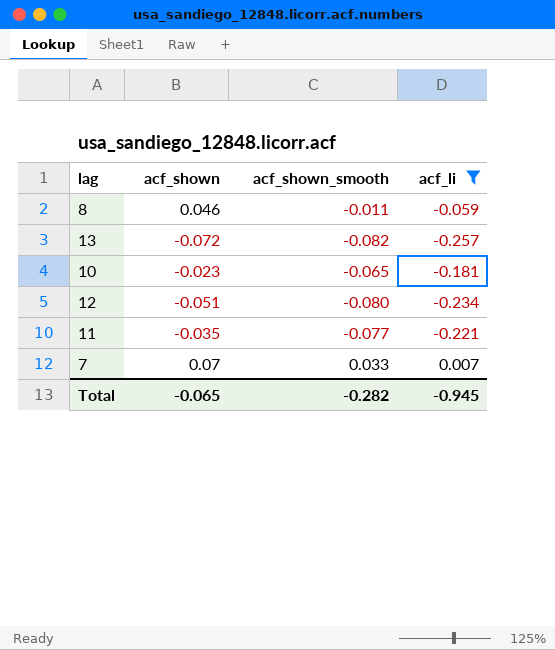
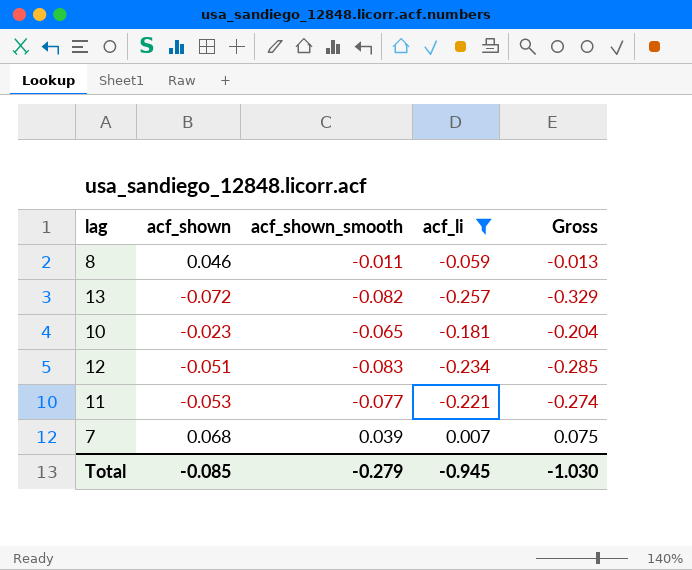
column Gross | formula: none -> [acf_shown] + [acf_li]
12 | acf_shown_smooth: -0.080 -> -0.083
11 | acf_shown: -0.035 -> -0.053
7 | acf_shown: 0.07 -> 0.068
7 | acf_shown_smooth: 0.033 -> 0.039
Total | acf_shown: -0.065 -> -0.085
Total | acf_shown_smooth: -0.282 -> -0.279

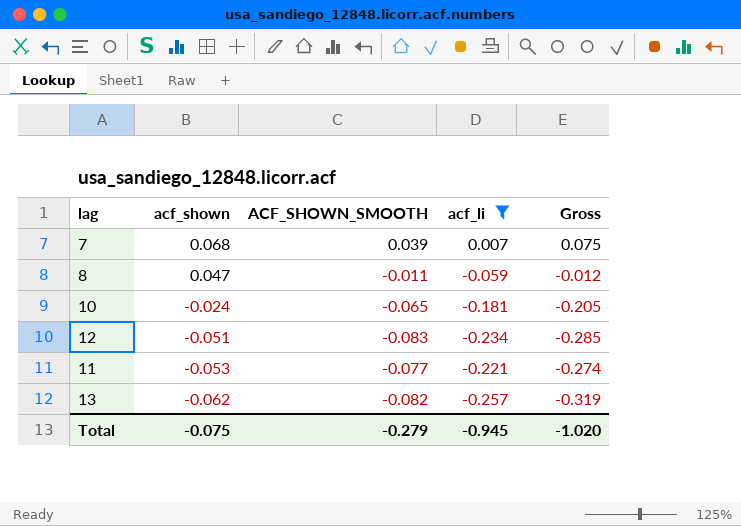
row order: none -> acf_shown descending
column name: acf_shown_smooth -> ACF_SHOWN_SMOOTH
8 | acf_shown: 0.046 -> 0.047
8 | Gross: -0.013 -> -0.012
10 | acf_shown: -0.023 -> -0.024
10 | Gross: -0.204 -> -0.205
13 | acf_shown: -0.072 -> -0.062
13 | Gross: -0.329 -> -0.319
Total | acf_shown: -0.085 -> -0.075
Total | Gross: -1.030 -> -1.020

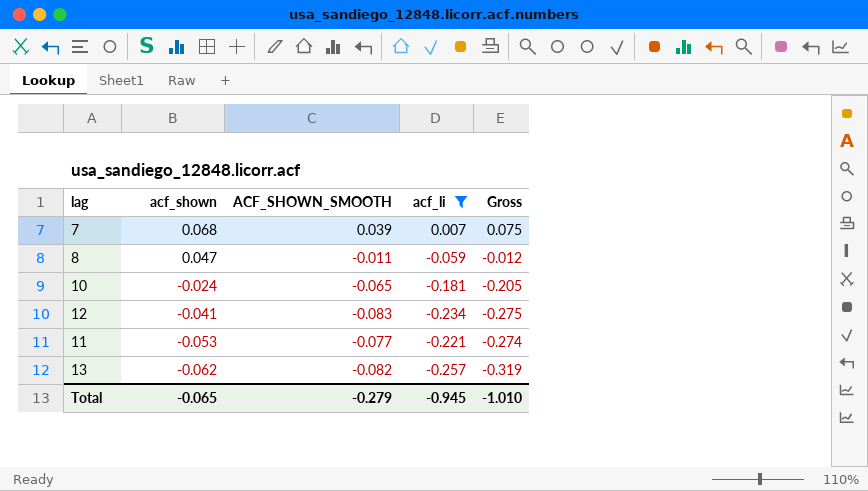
12 | acf_shown: -0.051 -> -0.041
12 | Gross: -0.285 -> -0.275
Total | acf_shown: -0.075 -> -0.065
Total | Gross: -1.020 -> -1.010

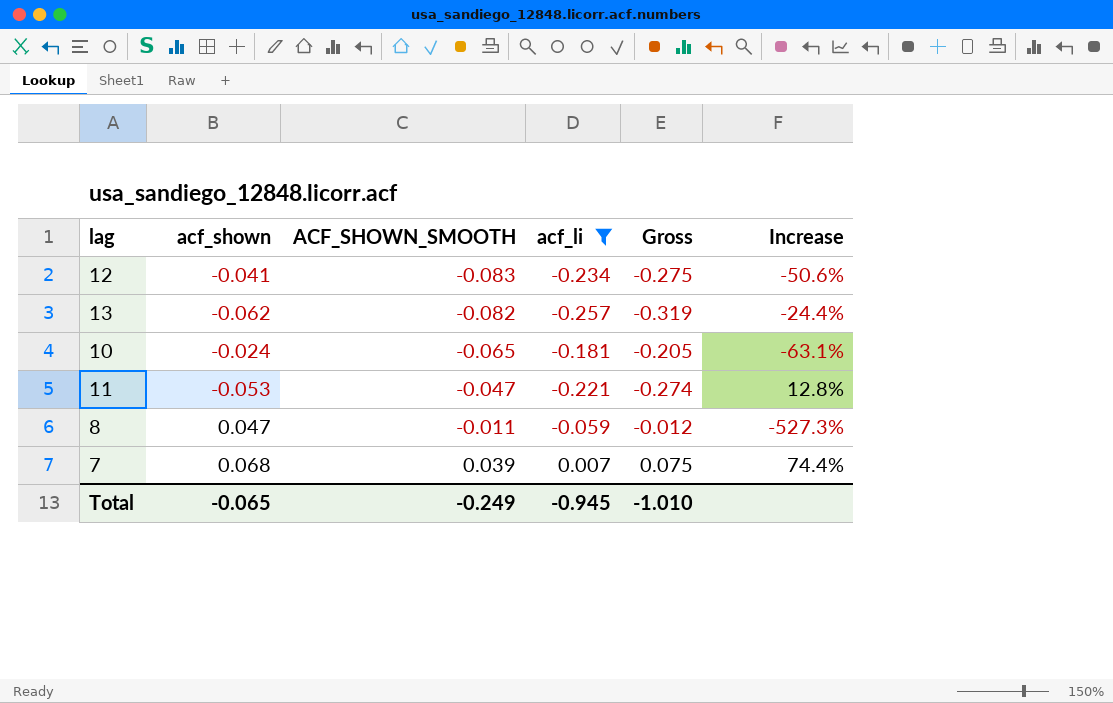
row order: acf_shown descending -> ACF_SHOWN_SMOOTH ascending
column Increase | formula: none -> ([acf_shown] - [ACF_SHOWN_SMOOTH]) / [ACF_SHOWN_SMOOTH]
11 | ACF_SHOWN_SMOOTH: -0.077 -> -0.047
Total | ACF_SHOWN_SMOOTH: -0.279 -> -0.249

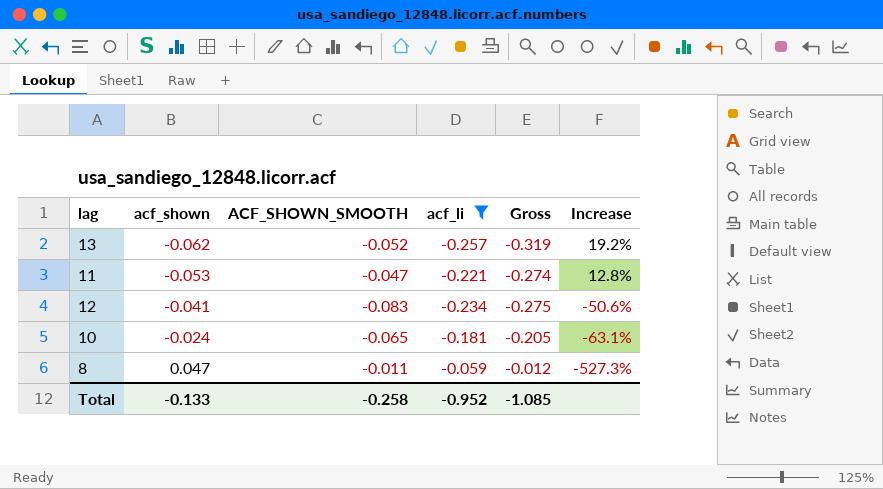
row order: ACF_SHOWN_SMOOTH ascending -> acf_shown ascending
row 7: 0.068 | 0.039 | 0.007 | 0.075 | 74.4% -> none
13 | ACF_SHOWN_SMOOTH: -0.082 -> -0.052
13 | Increase: -24.4% -> 19.2%
Total | acf_shown: -0.065 -> -0.133
Total | ACF_SHOWN_SMOOTH: -0.249 -> -0.258
Total | acf_li: -0.945 -> -0.952
Total | Gross: -1.010 -> -1.085

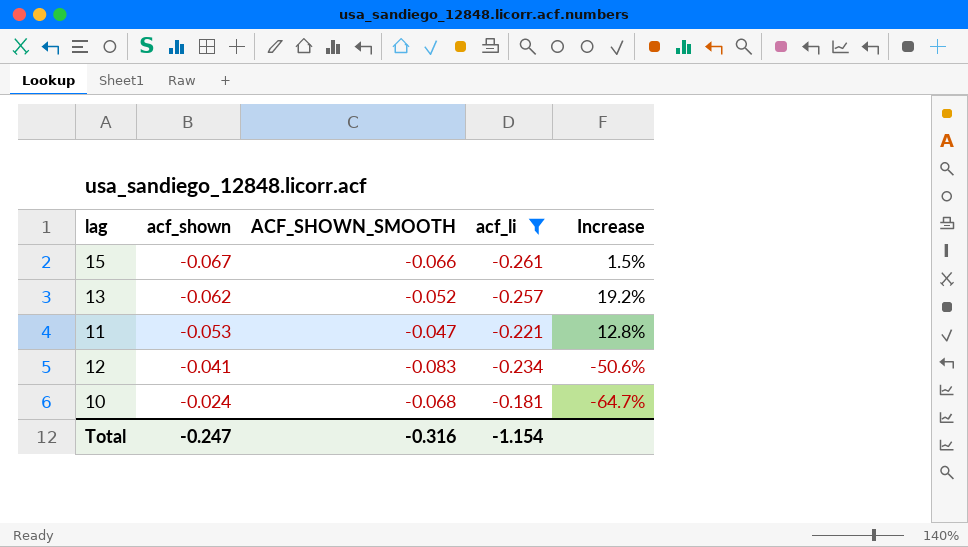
column Gross | formula: [acf_shown] + [acf_li] -> none
row 8: 0.047 | -0.011 | -0.059 | -0.012 | -527.3% -> none
row 15: none -> -0.067 | -0.066 | -0.261 | 1.5%
10 | ACF_SHOWN_SMOOTH: -0.065 -> -0.068
10 | Increase: -63.1% -> -64.7%
Total | acf_shown: -0.133 -> -0.247
Total | ACF_SHOWN_SMOOTH: -0.258 -> -0.316
Total | acf_li: -0.952 -> -1.154

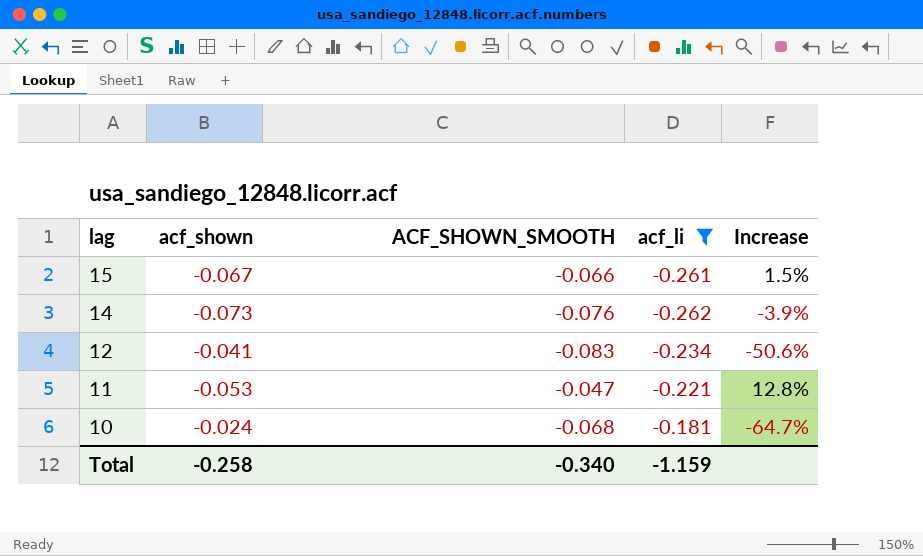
row order: acf_shown ascending -> lag descending
row 13: -0.062 | -0.052 | -0.257 | 19.2% -> none
row 14: none -> -0.073 | -0.076 | -0.262 | -3.9%
Total | acf_shown: -0.247 -> -0.258
Total | ACF_SHOWN_SMOOTH: -0.316 -> -0.340
Total | acf_li: -1.154 -> -1.159

